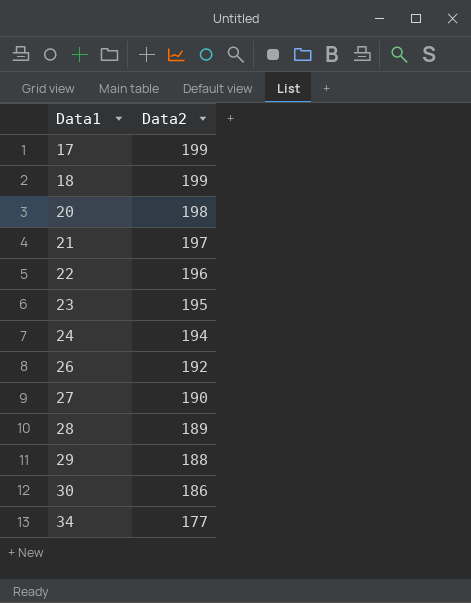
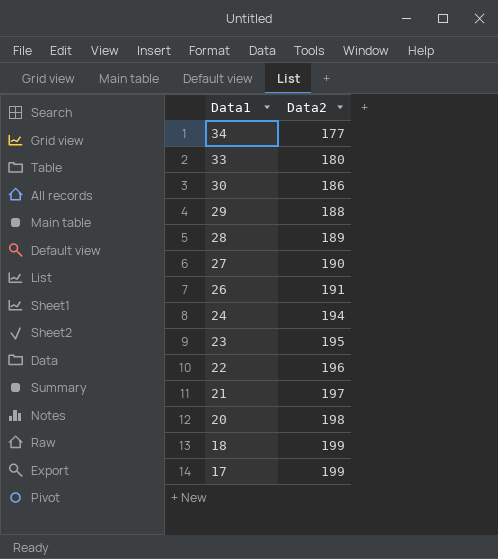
row order: Data1 ascending -> Data1 descending
row 33: none -> 180
26 | Data2: 192 -> 191

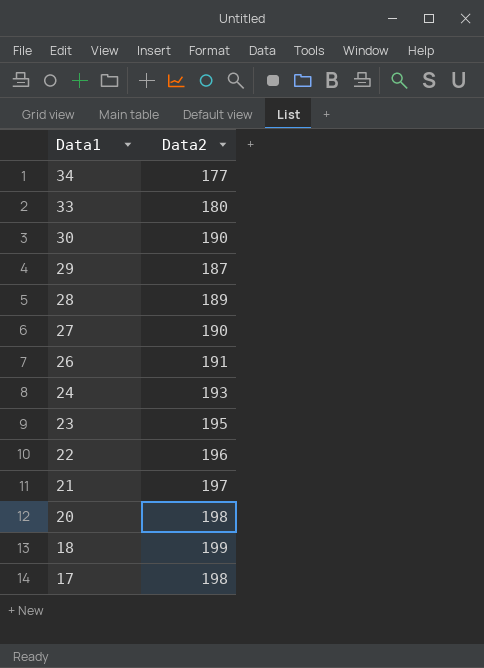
30 | Data2: 186 -> 190
29 | Data2: 188 -> 187
24 | Data2: 194 -> 193
17 | Data2: 199 -> 198

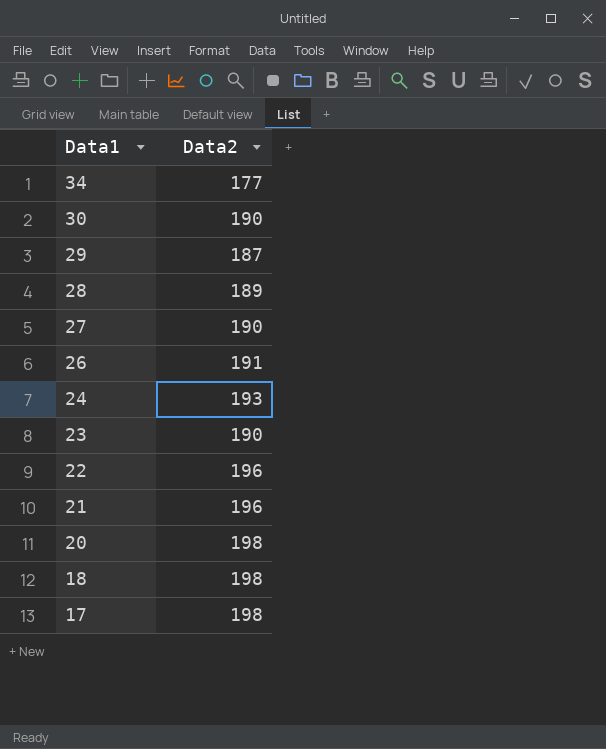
row 33: 180 -> none
23 | Data2: 195 -> 190
21 | Data2: 197 -> 196
18 | Data2: 199 -> 198

